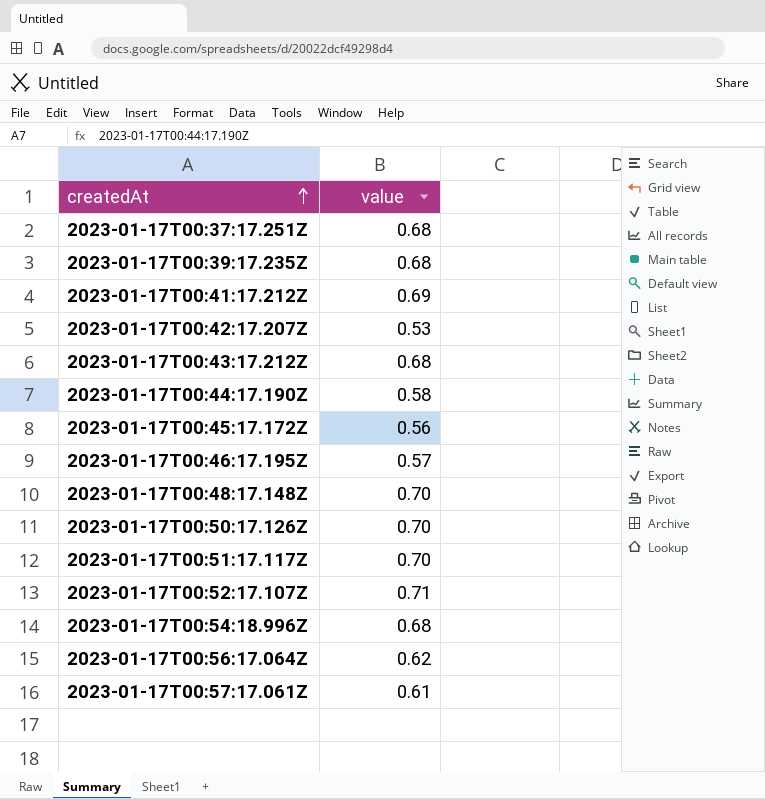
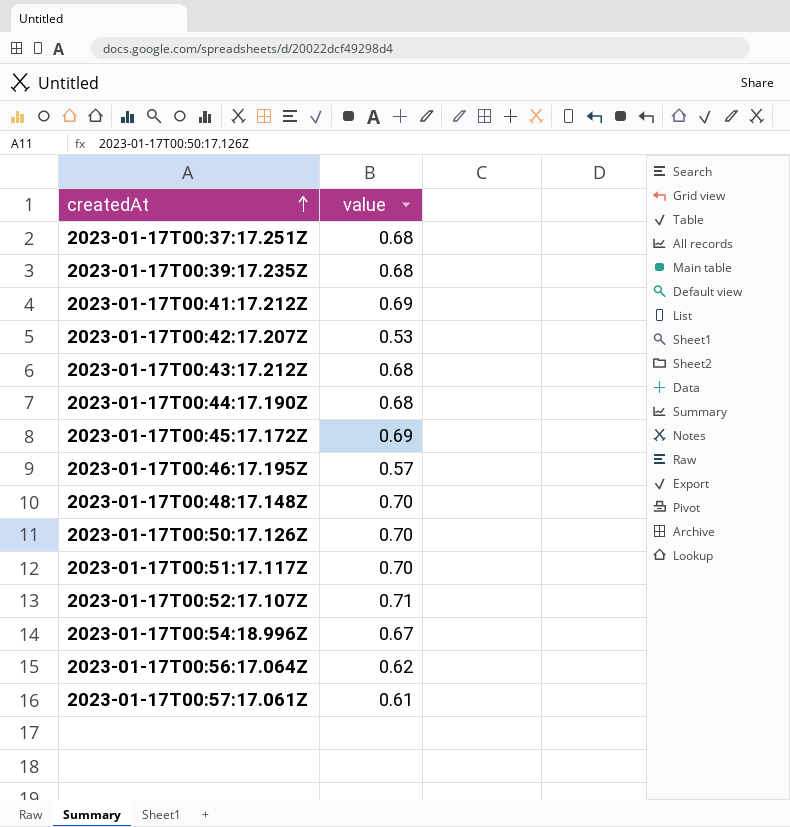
2023-01-17T00:44:17.190Z | value: 0.58 -> 0.68
2023-01-17T00:45:17.172Z | value: 0.56 -> 0.69
2023-01-17T00:54:18.996Z | value: 0.68 -> 0.67

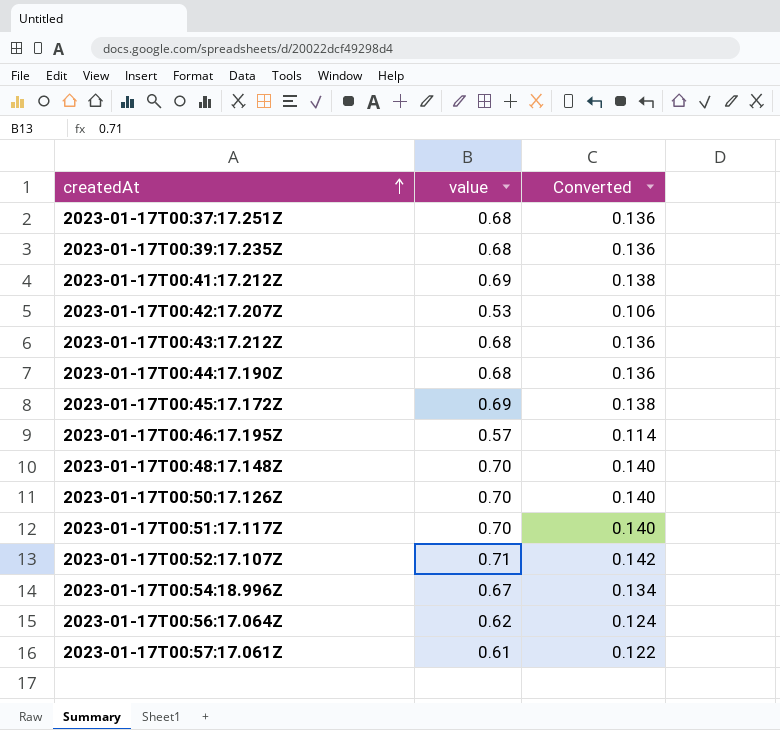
column Converted | formula: none -> [value] * 0.2

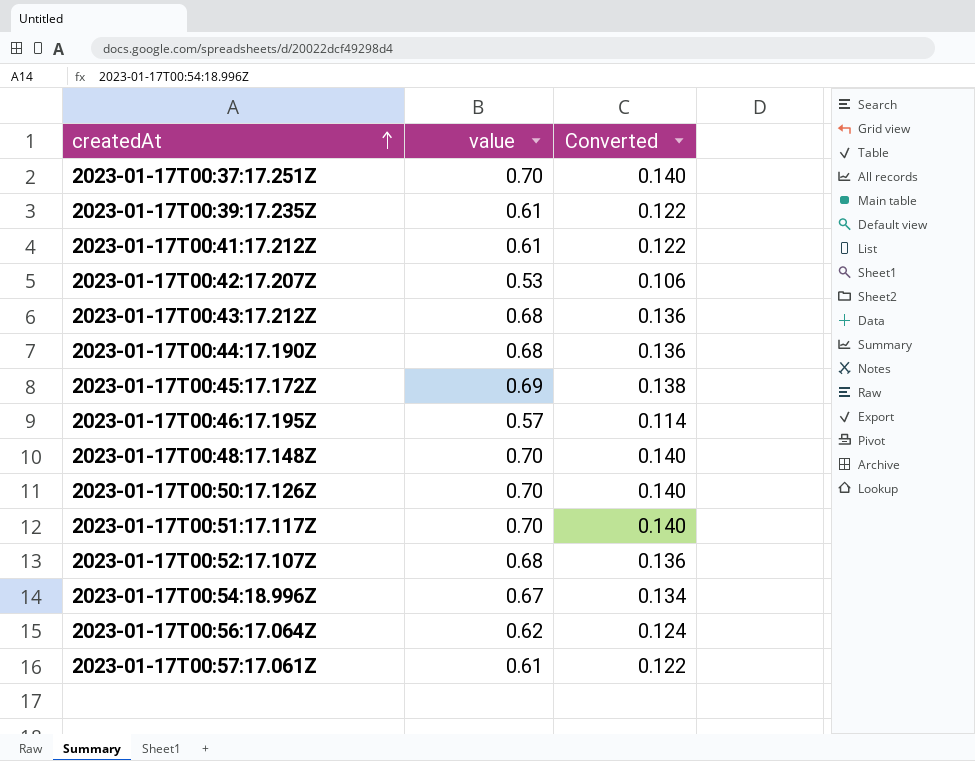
2023-01-17T00:37:17.251Z | value: 0.68 -> 0.70
2023-01-17T00:37:17.251Z | Converted: 0.136 -> 0.140
2023-01-17T00:39:17.235Z | value: 0.68 -> 0.61
2023-01-17T00:39:17.235Z | Converted: 0.136 -> 0.122
2023-01-17T00:41:17.212Z | value: 0.69 -> 0.61
2023-01-17T00:41:17.212Z | Converted: 0.138 -> 0.122
2023-01-17T00:52:17.107Z | value: 0.71 -> 0.68
2023-01-17T00:52:17.107Z | Converted: 0.142 -> 0.136

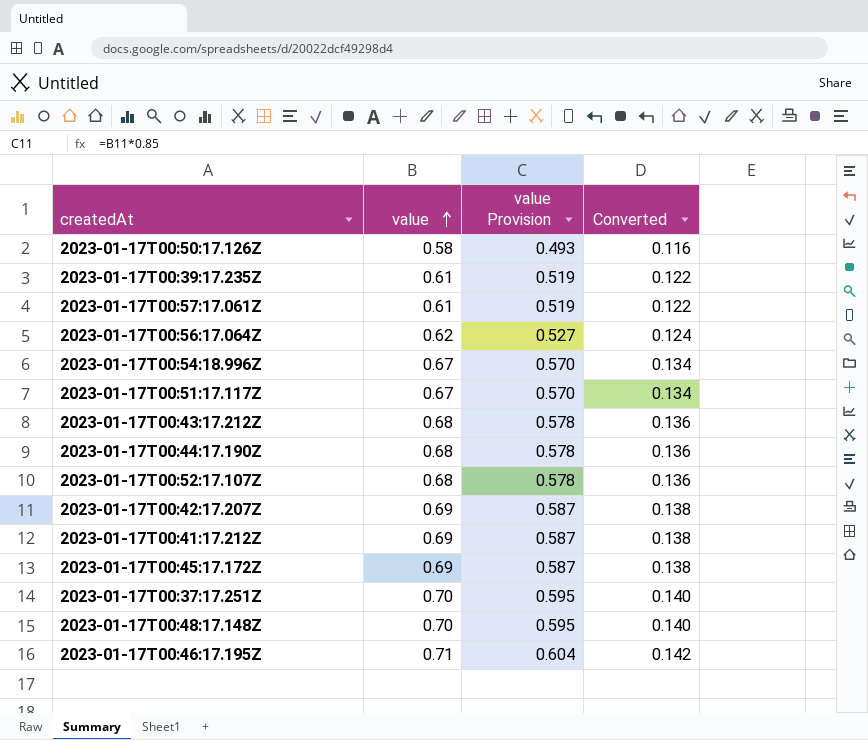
row order: createdAt ascending -> value ascending
column value Provision | formula: none -> [value] * 0.85
2023-01-17T00:50:17.126Z | value: 0.70 -> 0.58
2023-01-17T00:50:17.126Z | Converted: 0.140 -> 0.116
2023-01-17T00:51:17.117Z | value: 0.70 -> 0.67
2023-01-17T00:51:17.117Z | Converted: 0.140 -> 0.134
2023-01-17T00:42:17.207Z | value: 0.53 -> 0.69
2023-01-17T00:42:17.207Z | Converted: 0.106 -> 0.138
2023-01-17T00:41:17.212Z | value: 0.61 -> 0.69
2023-01-17T00:41:17.212Z | Converted: 0.122 -> 0.138
2023-01-17T00:46:17.195Z | value: 0.57 -> 0.71
2023-01-17T00:46:17.195Z | Converted: 0.114 -> 0.142

